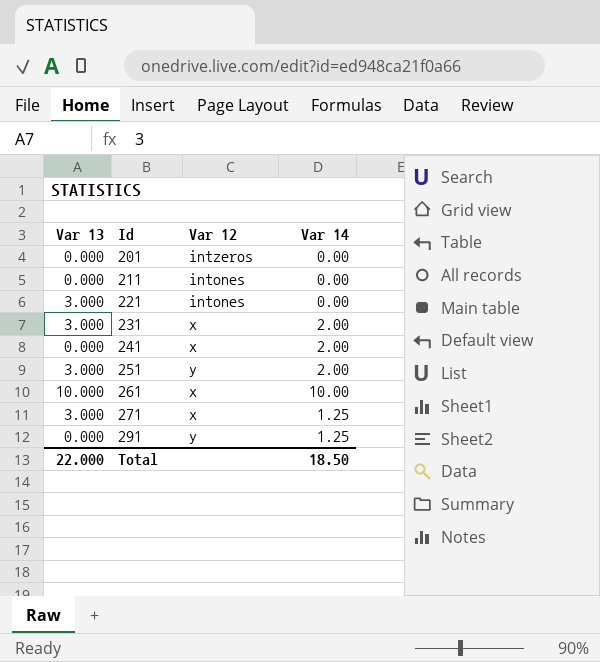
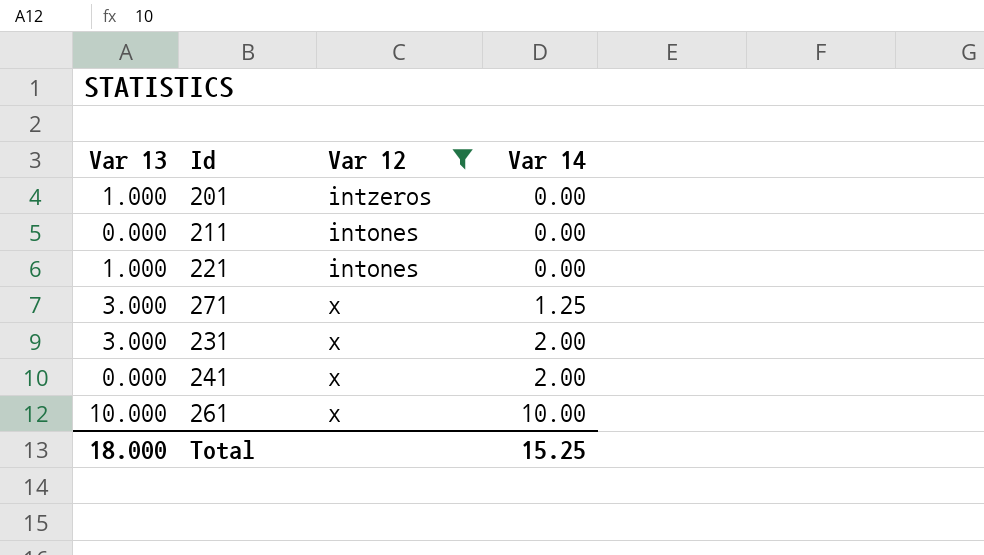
filter: none -> Var 12 != y
row order: Id ascending -> Var 14 ascending
201 | Var 13: 0.000 -> 1.000
221 | Var 13: 3.000 -> 1.000
Total | Var 13: 22.000 -> 18.000
Total | Var 14: 18.50 -> 15.25

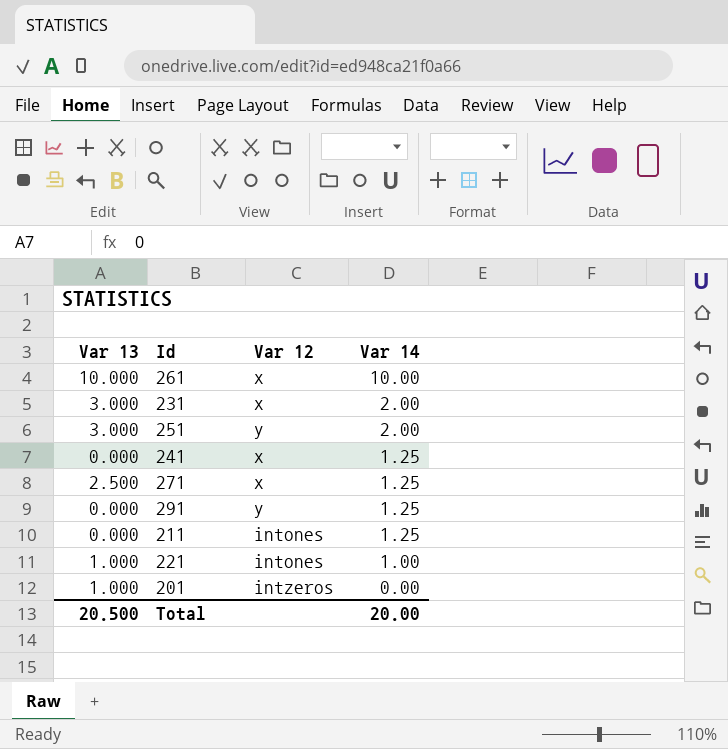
filter: Var 12 != y -> none
row order: Var 14 ascending -> Var 14 descending
241 | Var 14: 2.00 -> 1.25
271 | Var 13: 3.000 -> 2.500
211 | Var 14: 0.00 -> 1.25
221 | Var 14: 0.00 -> 1.00
Total | Var 13: 18.000 -> 20.500
Total | Var 14: 15.25 -> 20.00

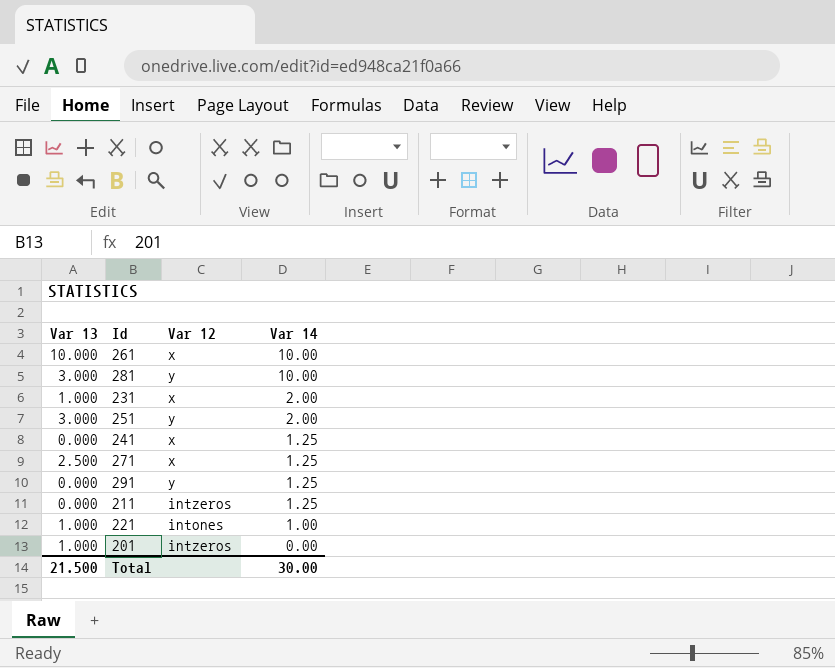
row 281: none -> 3.000 | y | 10.00
231 | Var 13: 3.000 -> 1.000
211 | Var 12: intones -> intzeros
Total | Var 13: 20.500 -> 21.500
Total | Var 14: 20.00 -> 30.00

